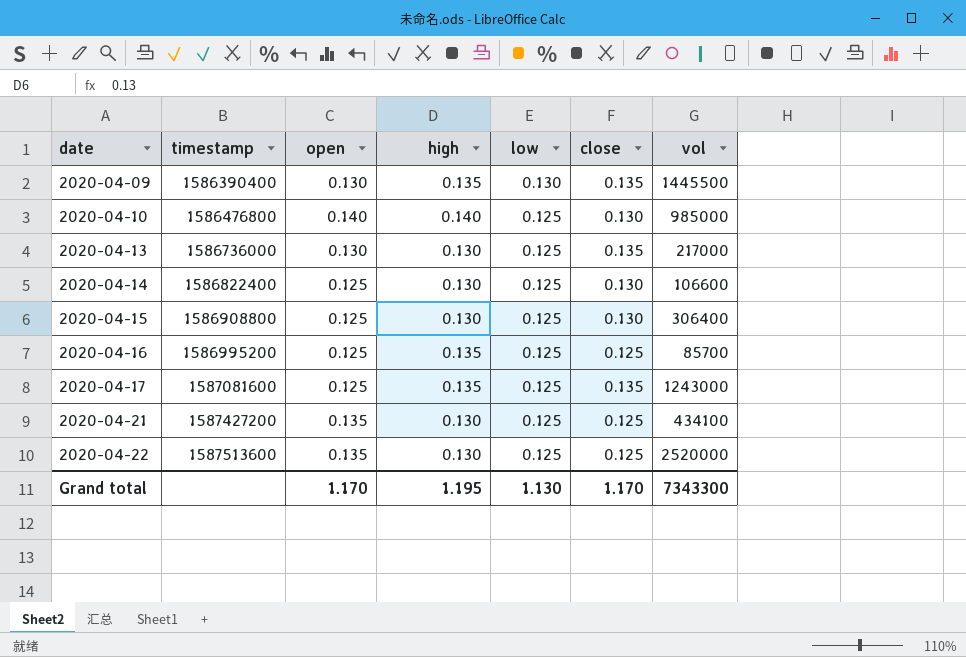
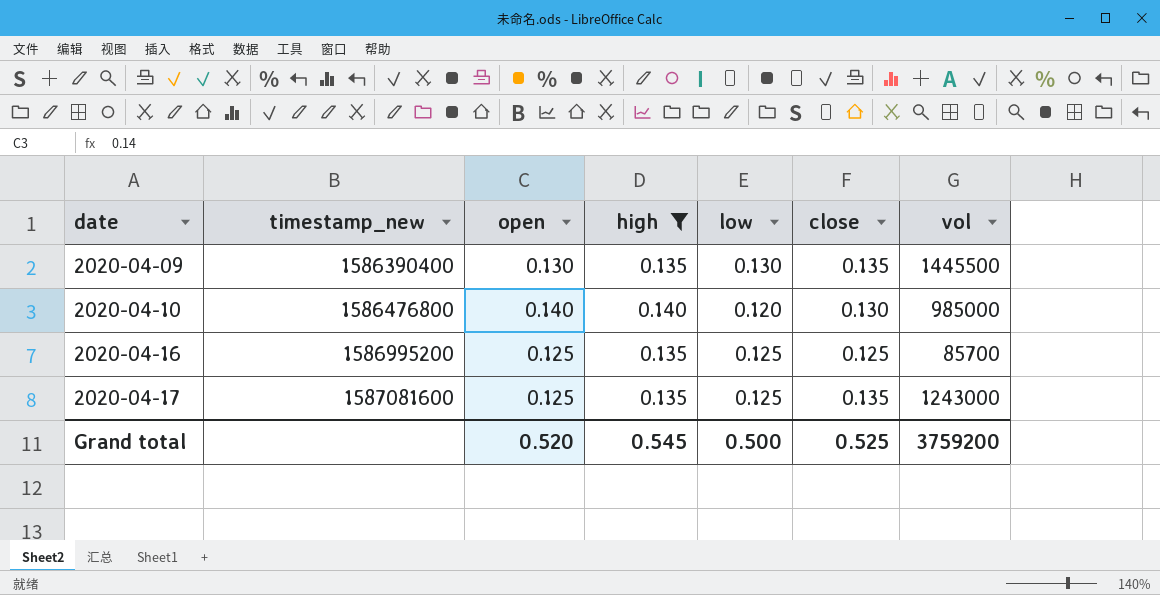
filter: none -> high != 0.130
column name: timestamp -> timestamp_new
2020-04-10 | low: 0.125 -> 0.120
Grand total | open: 1.170 -> 0.520
Grand total | high: 1.195 -> 0.545
Grand total | low: 1.130 -> 0.500
Grand total | close: 1.170 -> 0.525
Grand total | vol: 7343300 -> 3759200

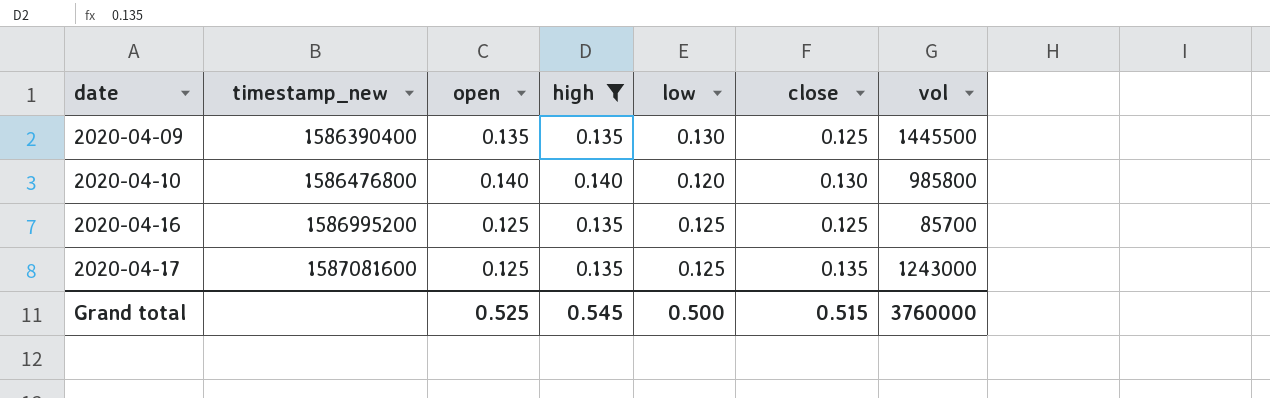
2020-04-09 | open: 0.130 -> 0.135
2020-04-09 | close: 0.135 -> 0.125
2020-04-10 | vol: 985000 -> 985800
Grand total | open: 0.520 -> 0.525
Grand total | close: 0.525 -> 0.515
Grand total | vol: 3759200 -> 3760000

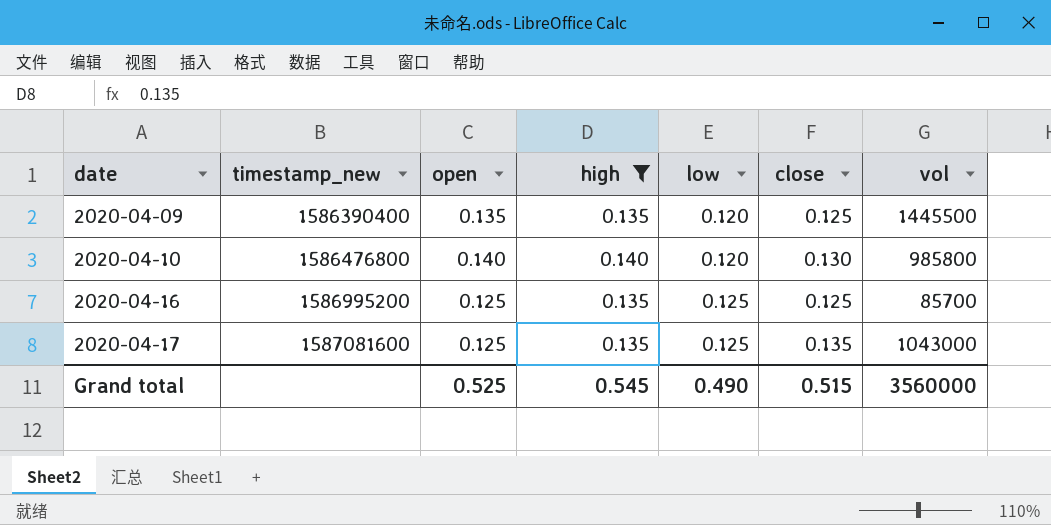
2020-04-09 | low: 0.130 -> 0.120
2020-04-17 | vol: 1243000 -> 1043000
Grand total | low: 0.500 -> 0.490
Grand total | vol: 3760000 -> 3560000

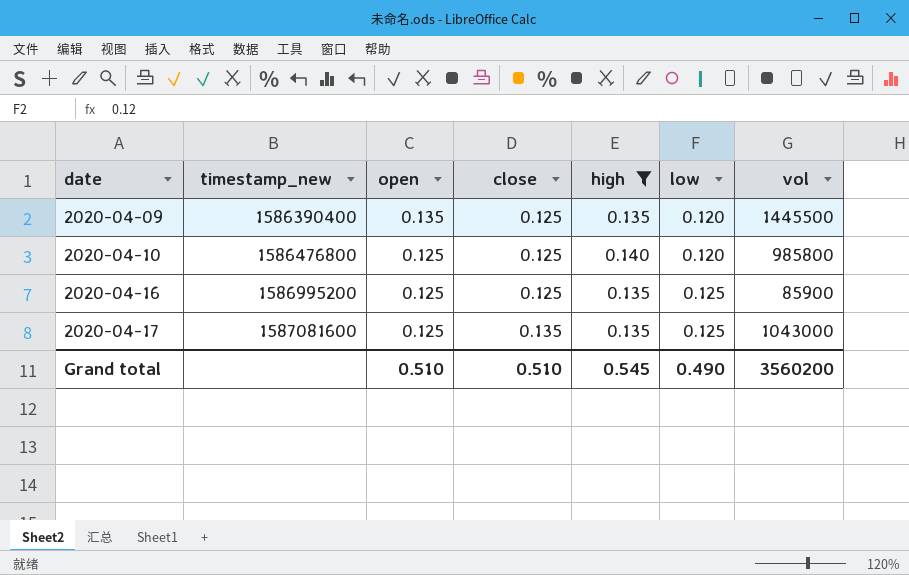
column close | position: 6 -> 4
2020-04-10 | open: 0.140 -> 0.125
2020-04-10 | close: 0.130 -> 0.125
2020-04-16 | vol: 85700 -> 85900
Grand total | open: 0.525 -> 0.510
Grand total | close: 0.515 -> 0.510
Grand total | vol: 3560000 -> 3560200

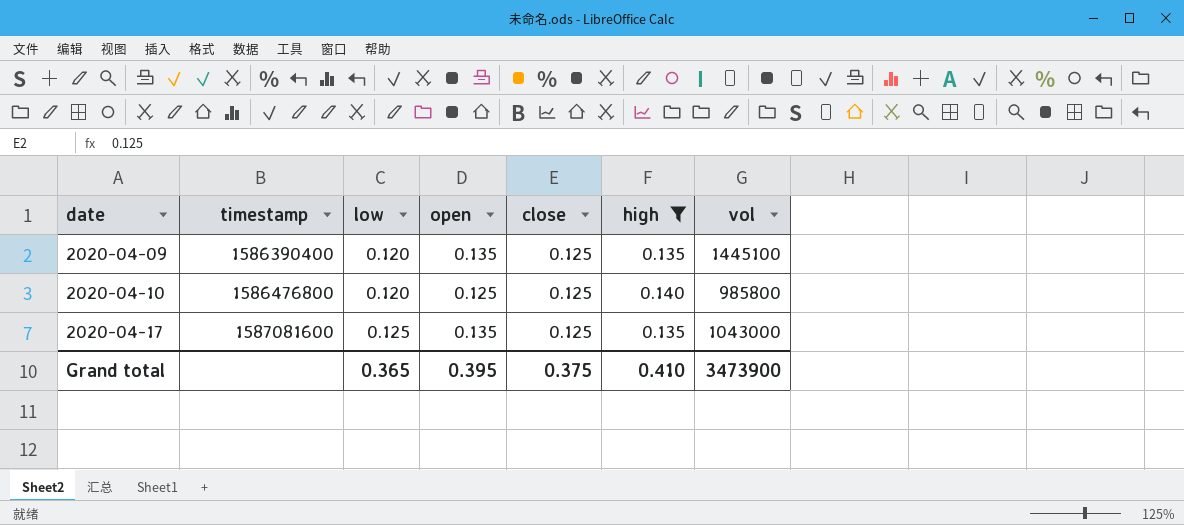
column name: timestamp_new -> timestamp
column low | position: 6 -> 3
row 2020-04-16: 1586995200 | 0.125 | 0.125 | 0.135 | 0.125 | 85900 -> none
2020-04-09 | vol: 1445500 -> 1445100
2020-04-17 | open: 0.125 -> 0.135
2020-04-17 | close: 0.135 -> 0.125
Grand total | low: 0.490 -> 0.365
Grand total | open: 0.510 -> 0.395
Grand total | close: 0.510 -> 0.375
Grand total | high: 0.545 -> 0.410
Grand total | vol: 3560200 -> 3473900

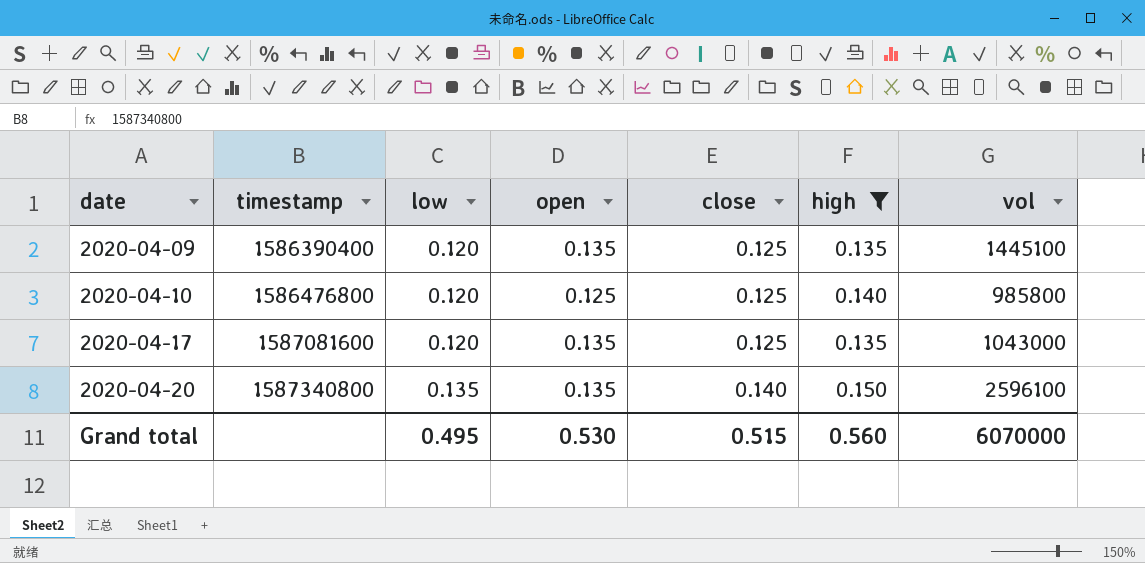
2020-04-17 | low: 0.125 -> 0.120
row 2020-04-20: none -> 1587340800 | 0.135 | 0.135 | 0.140 | 0.150 | 2596100
Grand total | low: 0.365 -> 0.495
Grand total | open: 0.395 -> 0.530
Grand total | close: 0.375 -> 0.515
Grand total | high: 0.410 -> 0.560
Grand total | vol: 3473900 -> 6070000

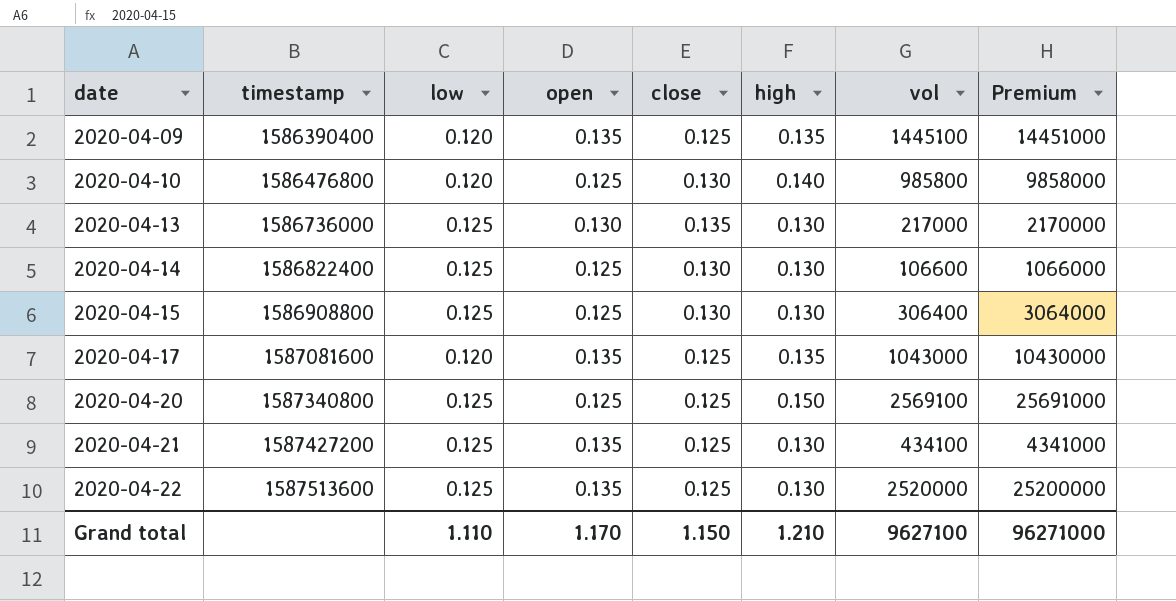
filter: high != 0.130 -> none
column Premium | formula: none -> [vol] * 10
2020-04-10 | close: 0.125 -> 0.130
2020-04-20 | low: 0.135 -> 0.125
2020-04-20 | open: 0.135 -> 0.125
2020-04-20 | close: 0.140 -> 0.125
2020-04-20 | vol: 2596100 -> 2569100
Grand total | low: 0.495 -> 1.110
Grand total | open: 0.530 -> 1.170
Grand total | close: 0.515 -> 1.150
Grand total | high: 0.560 -> 1.210
Grand total | vol: 6070000 -> 9627100

